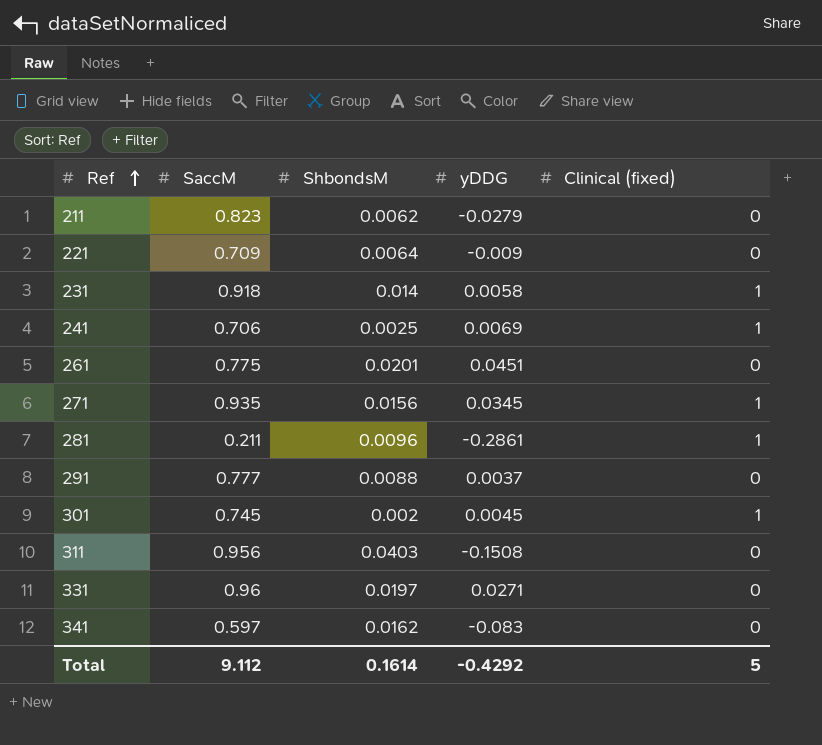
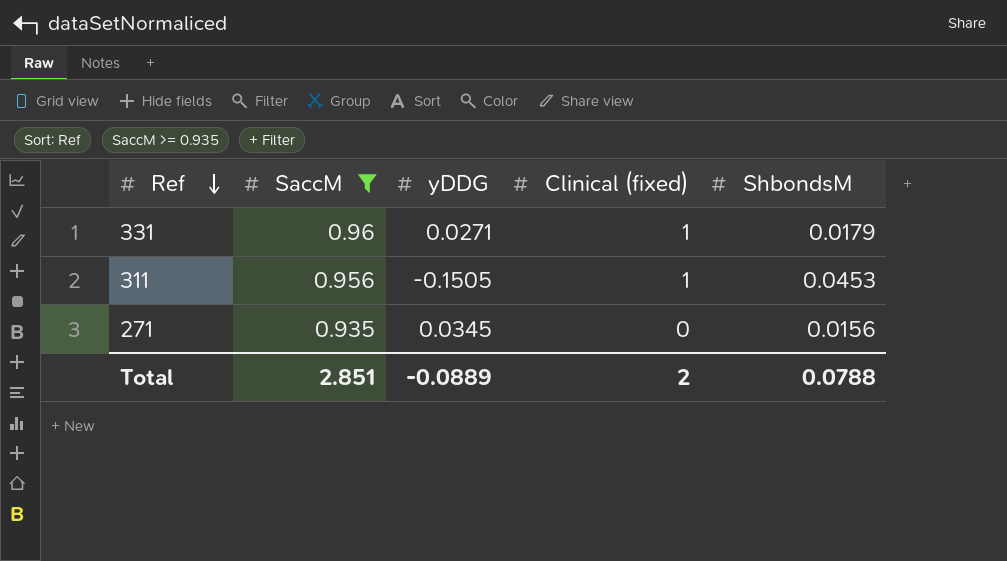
filter: none -> SaccM >= 0.935
row order: Ref ascending -> Ref descending
column ShbondsM | position: 3 -> 5
331 | Clinical (fixed): 0 -> 1
331 | ShbondsM: 0.0197 -> 0.0179
311 | yDDG: -0.1508 -> -0.1505
311 | Clinical (fixed): 0 -> 1
311 | ShbondsM: 0.0403 -> 0.0453
271 | Clinical (fixed): 1 -> 0
Total | SaccM: 9.112 -> 2.851
Total | yDDG: -0.4292 -> -0.0889
Total | Clinical (fixed): 5 -> 2
Total | ShbondsM: 0.1614 -> 0.0788

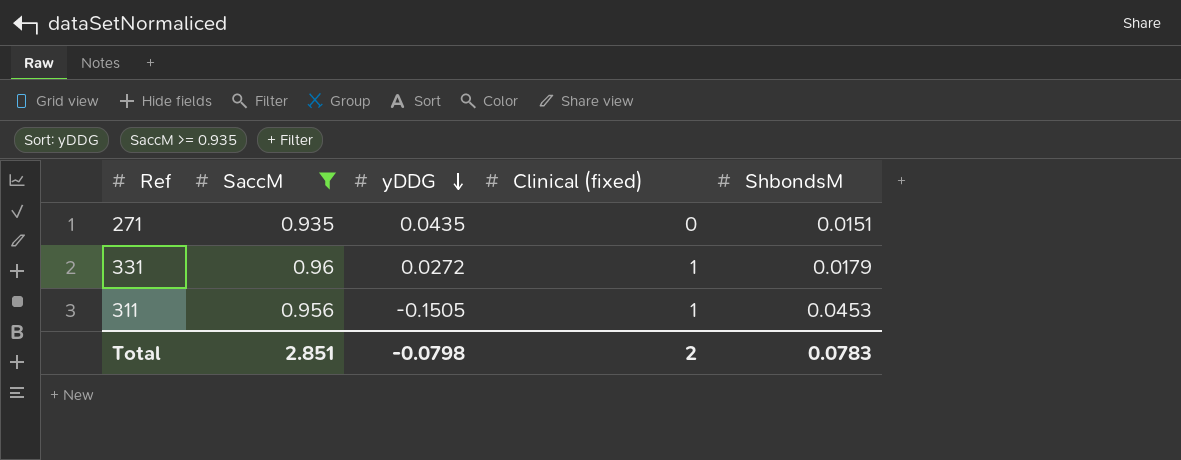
row order: Ref descending -> yDDG descending
271 | yDDG: 0.0345 -> 0.0435
271 | ShbondsM: 0.0156 -> 0.0151
331 | yDDG: 0.0271 -> 0.0272
Total | yDDG: -0.0889 -> -0.0798
Total | ShbondsM: 0.0788 -> 0.0783

